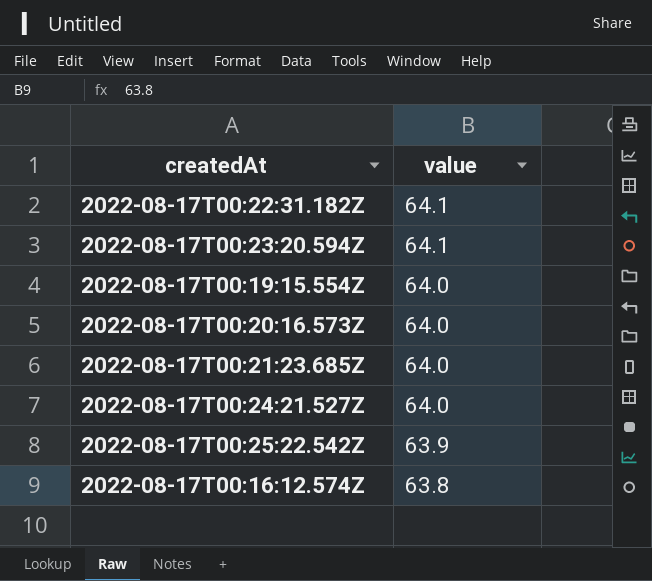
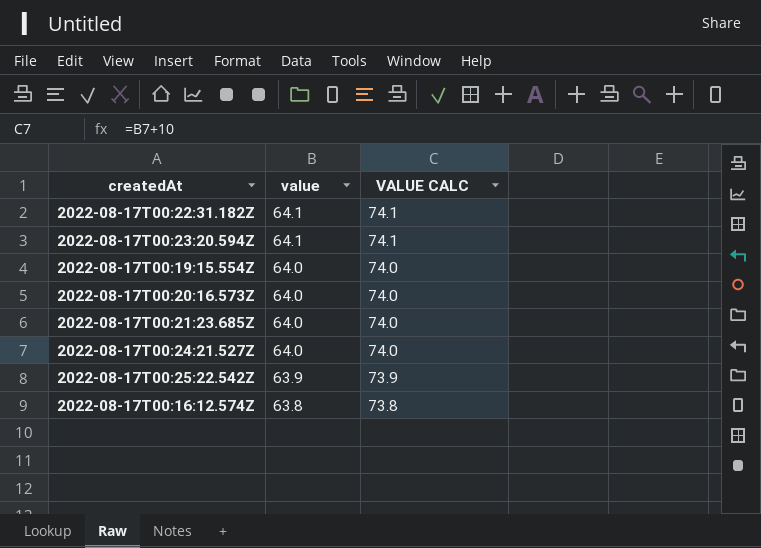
column VALUE CALC | formula: none -> [value] + 10

